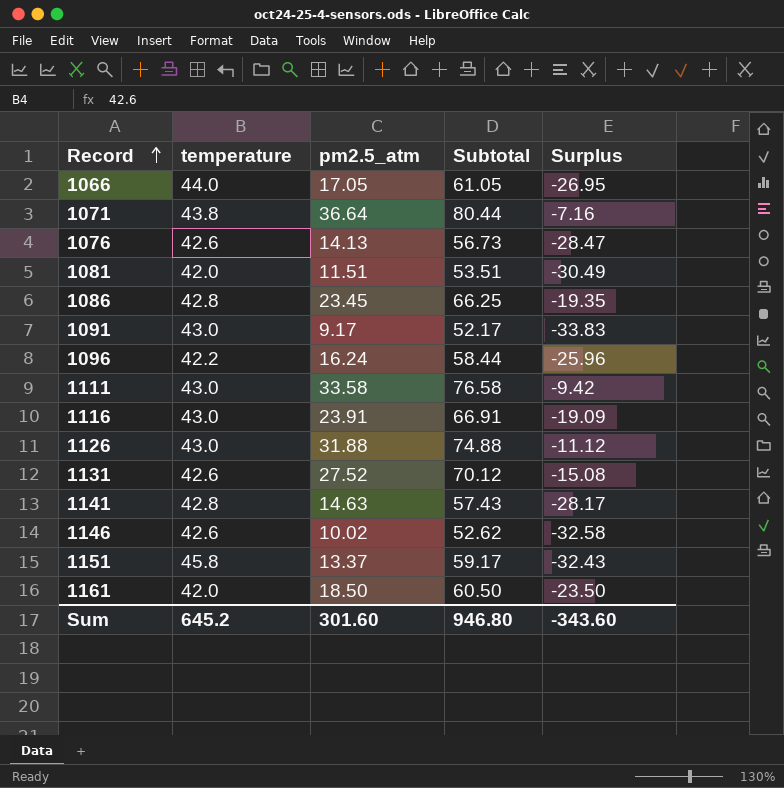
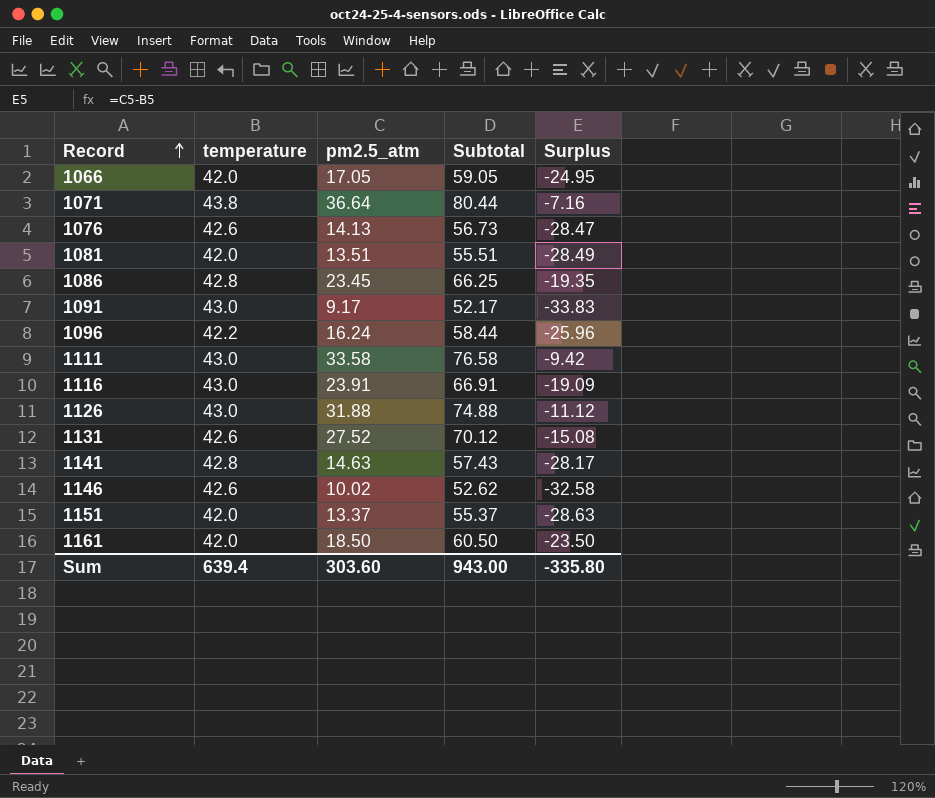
1066 | temperature: 44.0 -> 42.0
1066 | Subtotal: 61.05 -> 59.05
1066 | Surplus: -26.95 -> -24.95
1081 | pm2.5_atm: 11.51 -> 13.51
1081 | Subtotal: 53.51 -> 55.51
1081 | Surplus: -30.49 -> -28.49
1151 | temperature: 45.8 -> 42.0
1151 | Subtotal: 59.17 -> 55.37
1151 | Surplus: -32.43 -> -28.63
Sum | temperature: 645.2 -> 639.4
Sum | pm2.5_atm: 301.60 -> 303.60
Sum | Subtotal: 946.80 -> 943.00
Sum | Surplus: -343.60 -> -335.80

